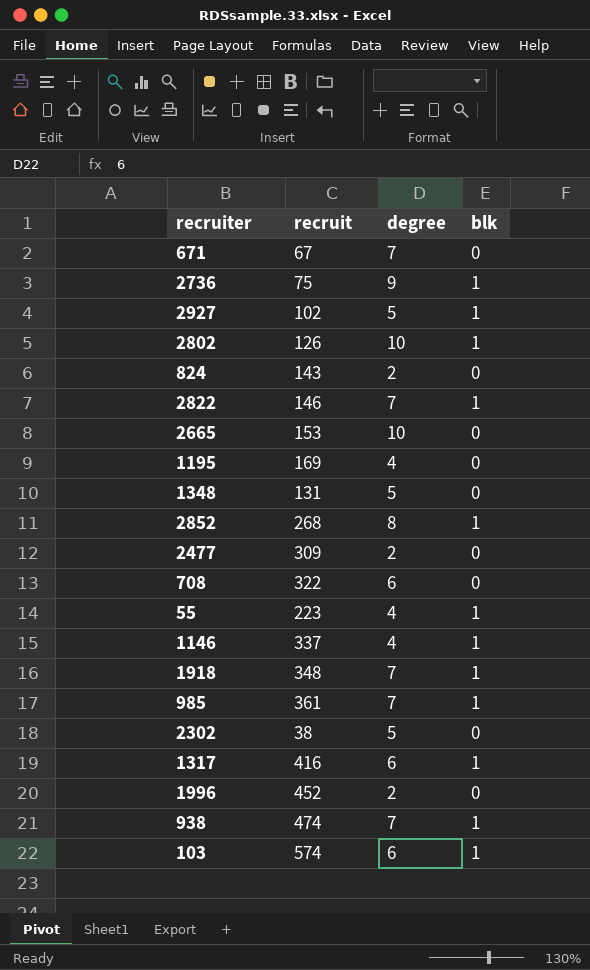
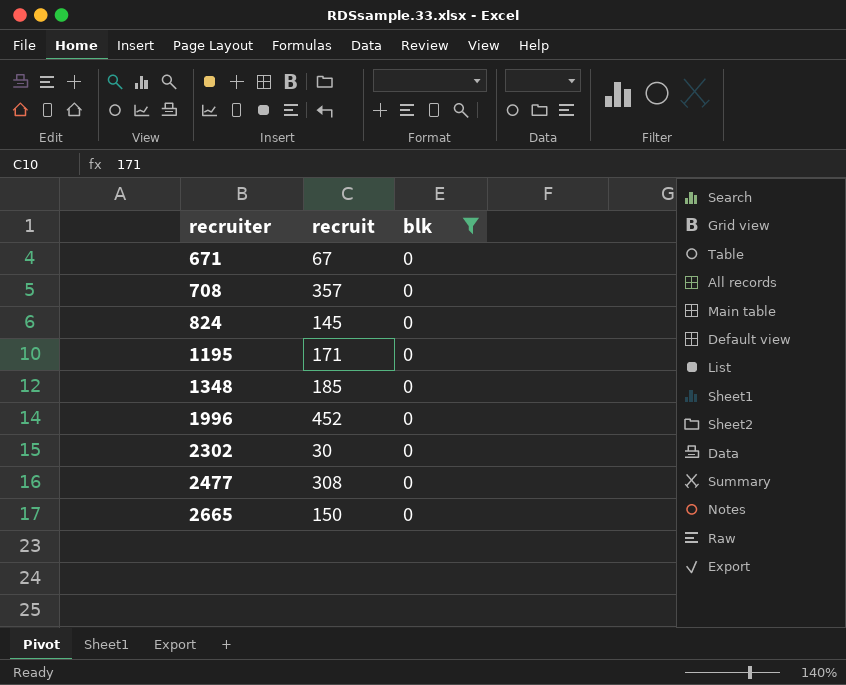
filter: none -> blk = 0
row order: none -> recruiter ascending
column degree | position: 3 -> none
708 | recruit: 322 -> 357
824 | recruit: 143 -> 145
1195 | recruit: 169 -> 171
1348 | recruit: 131 -> 185
2302 | recruit: 38 -> 30
2477 | recruit: 309 -> 308
2665 | recruit: 153 -> 150

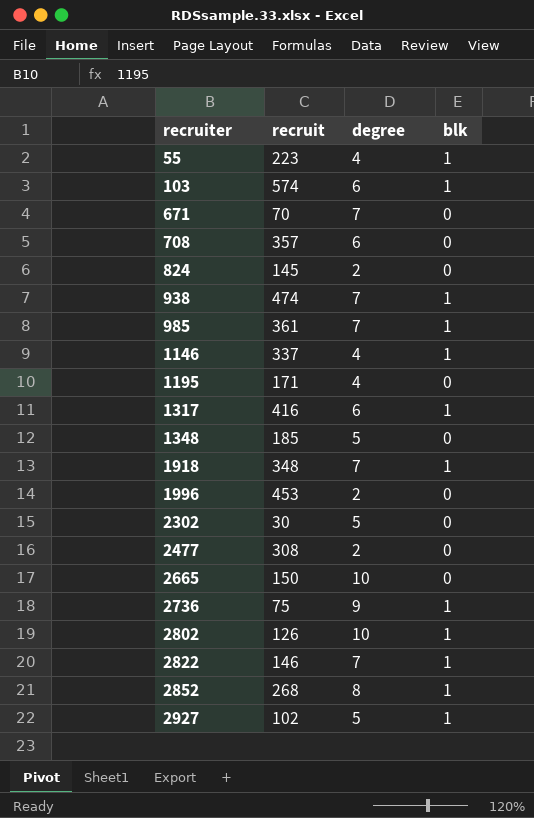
filter: blk = 0 -> none
column degree | position: none -> 3
671 | recruit: 67 -> 70
1996 | recruit: 452 -> 453

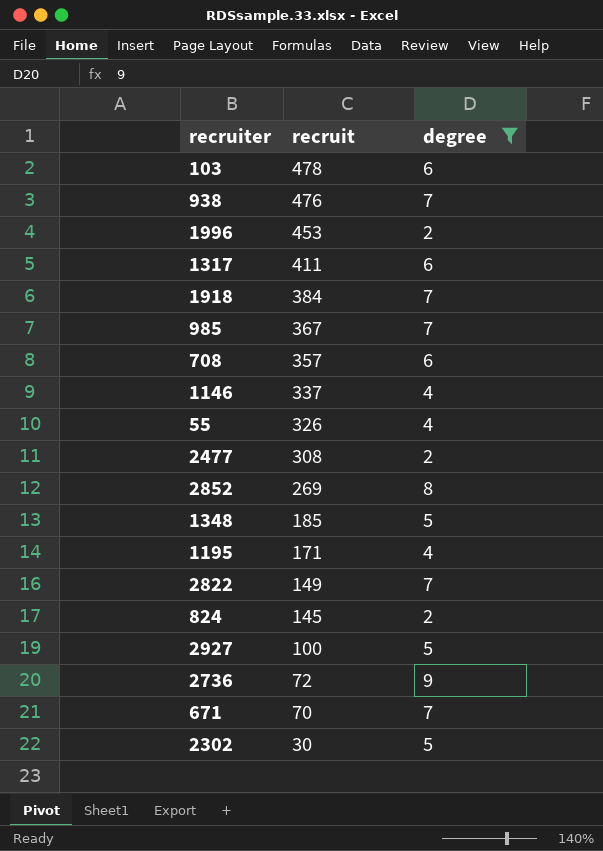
filter: none -> degree != 10
row order: recruiter ascending -> recruit descending
column blk | position: 4 -> none
103 | recruit: 574 -> 478
938 | recruit: 474 -> 476
1317 | recruit: 416 -> 411
1918 | recruit: 348 -> 384
985 | recruit: 361 -> 367
55 | recruit: 223 -> 326
2852 | recruit: 268 -> 269
2822 | recruit: 146 -> 149
2927 | recruit: 102 -> 100
2736 | recruit: 75 -> 72

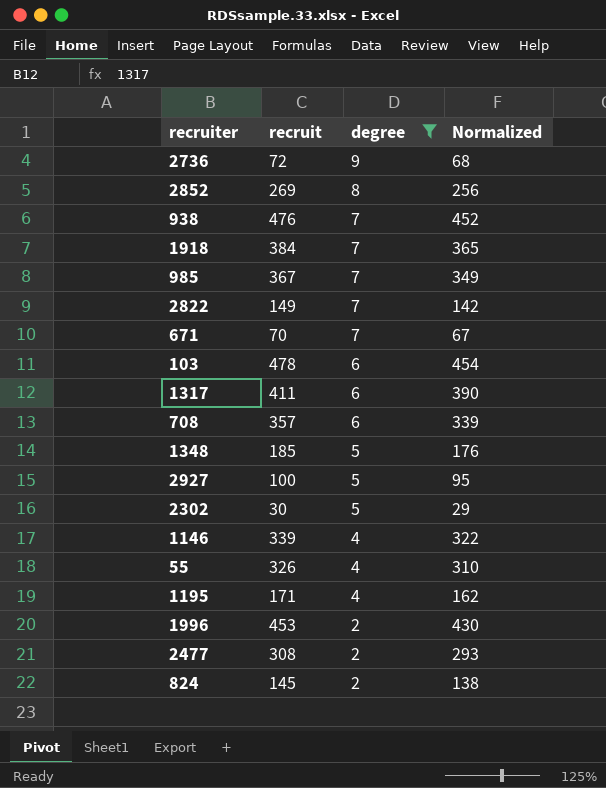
row order: recruit descending -> degree descending
column Normalized | formula: none -> [recruit] * 0.95
1146 | recruit: 337 -> 339

